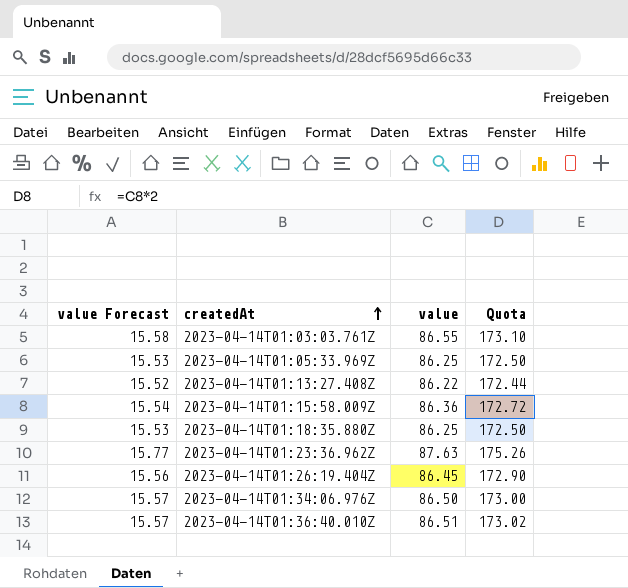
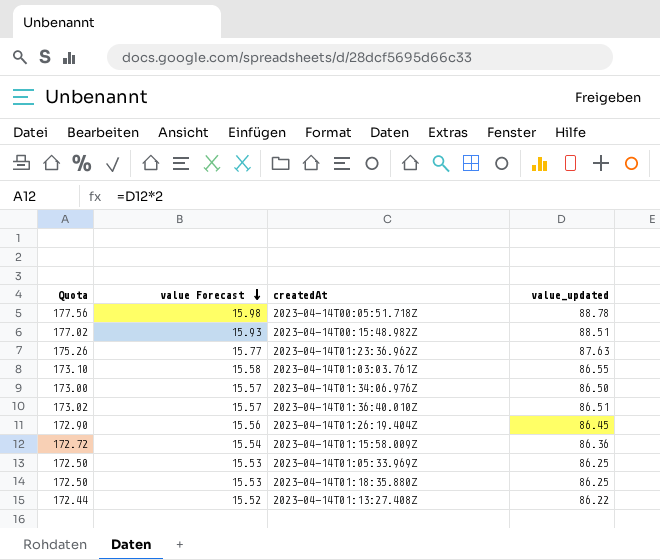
row order: createdAt ascending -> value Forecast descending
column Quota | position: 4 -> 1
column name: value -> value_updated
row 2023-04-14T00:05:51.718Z: none -> 177.56 | 15.98 | 88.78
row 2023-04-14T00:15:48.982Z: none -> 177.02 | 15.93 | 88.51

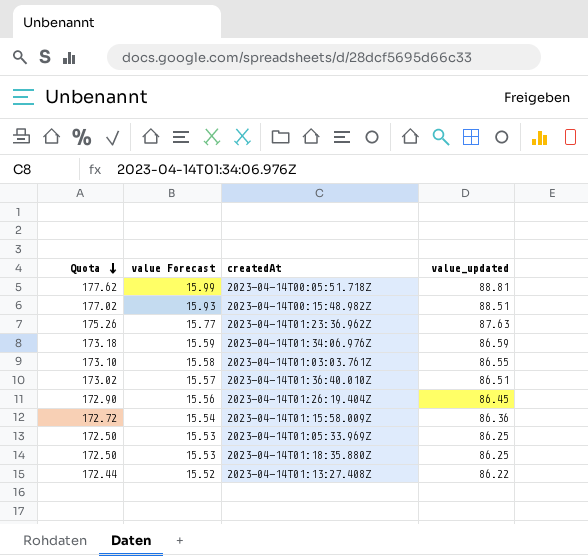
row order: value Forecast descending -> Quota descending
2023-04-14T00:05:51.718Z | Quota: 177.56 -> 177.62
2023-04-14T00:05:51.718Z | value Forecast: 15.98 -> 15.99
2023-04-14T00:05:51.718Z | value_updated: 88.78 -> 88.81
2023-04-14T01:34:06.976Z | Quota: 173.00 -> 173.18
2023-04-14T01:34:06.976Z | value Forecast: 15.57 -> 15.59
2023-04-14T01:34:06.976Z | value_updated: 86.50 -> 86.59

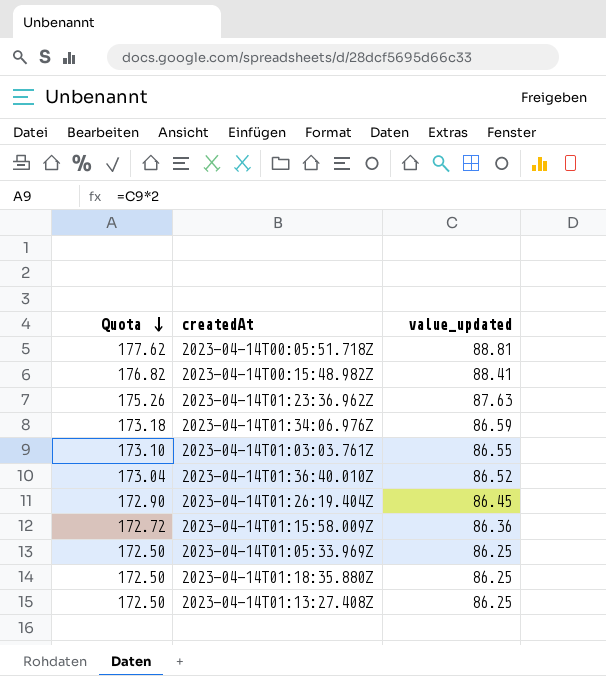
column value Forecast | formula: [value_updated] * 0.18 -> none
2023-04-14T00:15:48.982Z | Quota: 177.02 -> 176.82
2023-04-14T00:15:48.982Z | value_updated: 88.51 -> 88.41
2023-04-14T01:36:40.010Z | Quota: 173.02 -> 173.04
2023-04-14T01:36:40.010Z | value_updated: 86.51 -> 86.52
2023-04-14T01:13:27.408Z | Quota: 172.44 -> 172.50
2023-04-14T01:13:27.408Z | value_updated: 86.22 -> 86.25

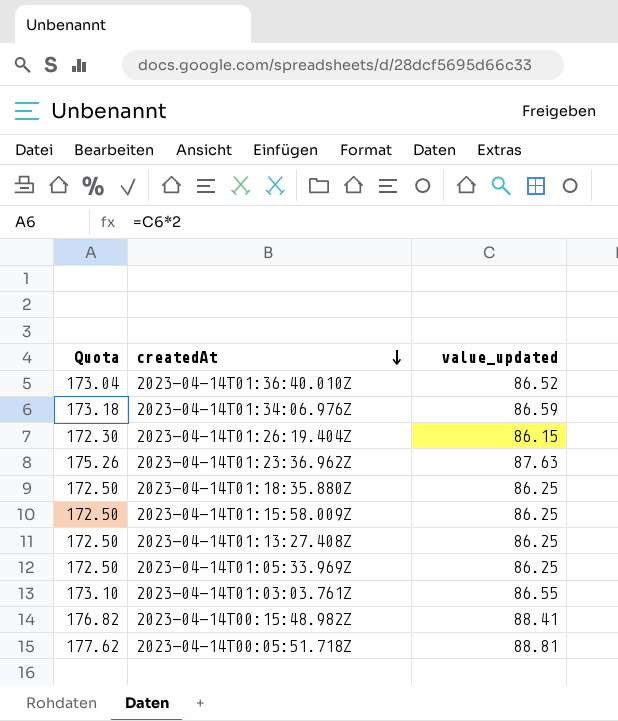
row order: Quota descending -> createdAt descending
2023-04-14T01:26:19.404Z | Quota: 172.90 -> 172.30
2023-04-14T01:26:19.404Z | value_updated: 86.45 -> 86.15
2023-04-14T01:15:58.009Z | Quota: 172.72 -> 172.50
2023-04-14T01:15:58.009Z | value_updated: 86.36 -> 86.25

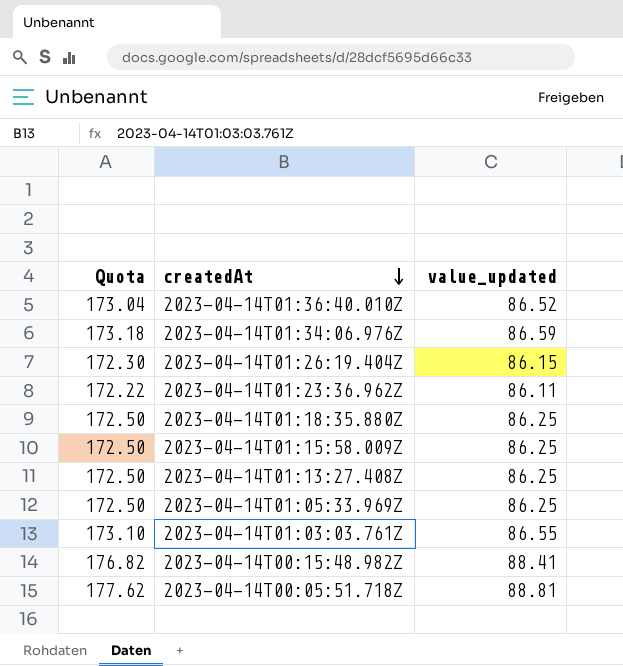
2023-04-14T01:23:36.962Z | Quota: 175.26 -> 172.22
2023-04-14T01:23:36.962Z | value_updated: 87.63 -> 86.11

